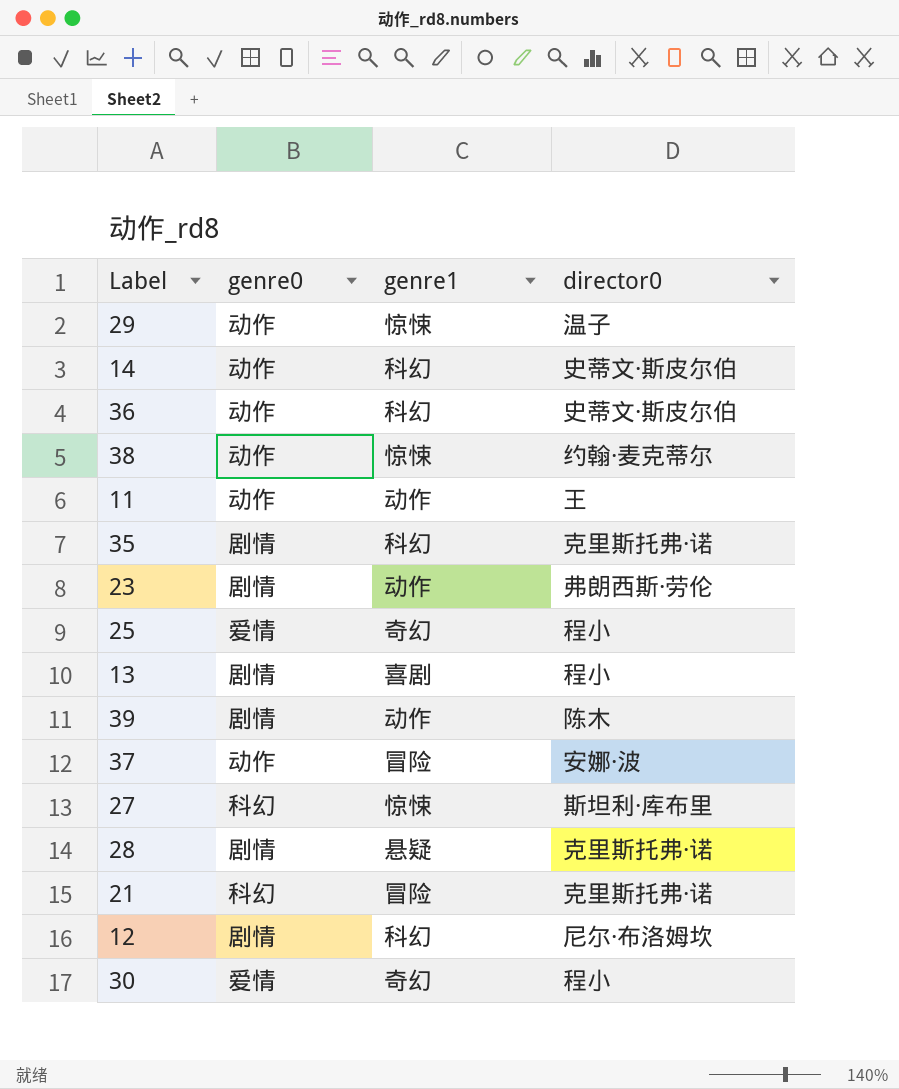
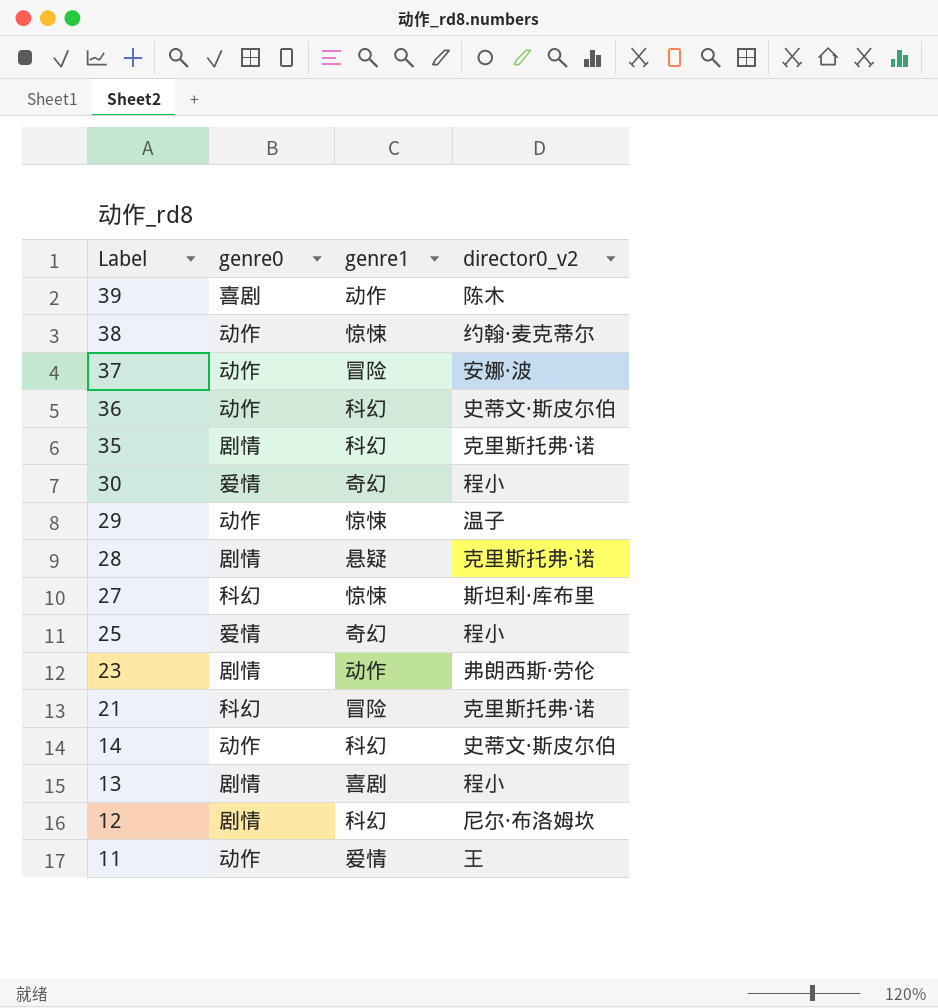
row order: none -> Label descending
column name: director0 -> director0_v2
39 | genre0: 剧情 -> 喜剧
11 | genre1: 动作 -> 爱情

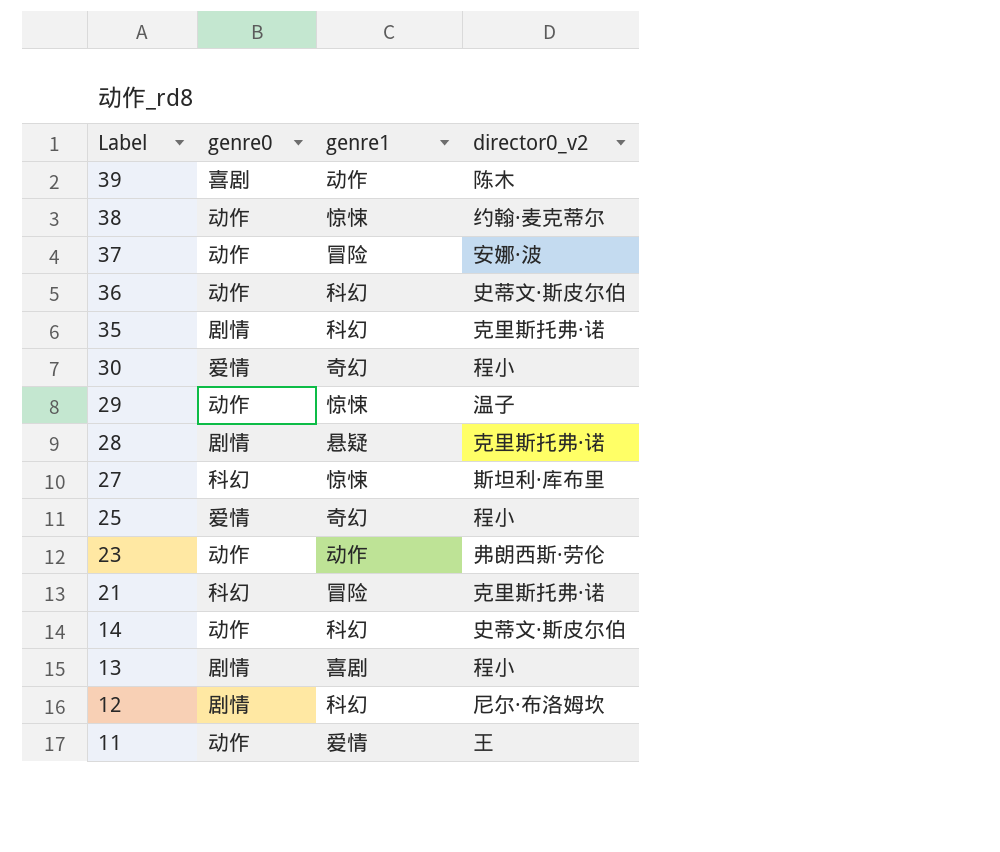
23 | genre0: 剧情 -> 动作

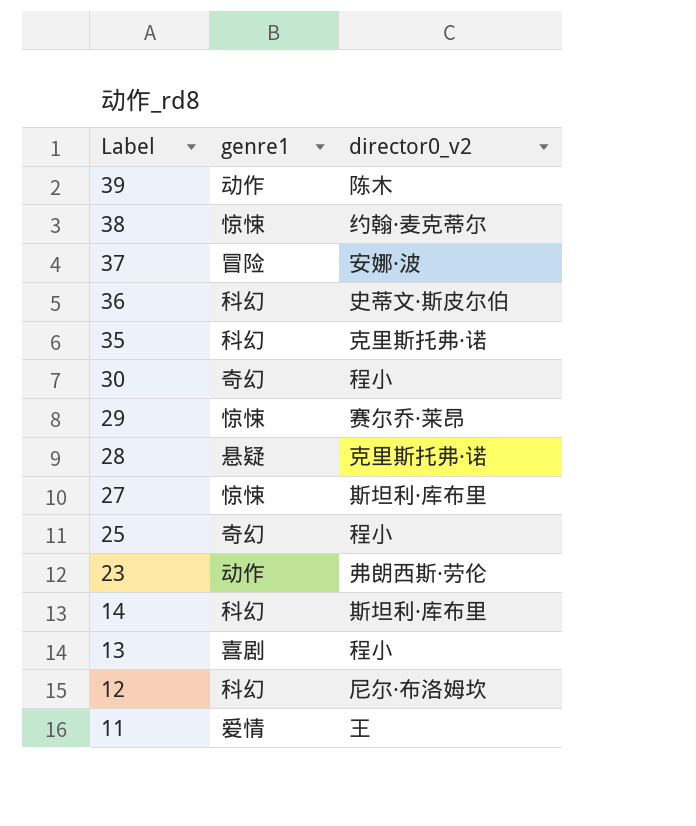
column genre0 | position: 2 -> none
row 21: 科幻 | 冒险 | 克里斯托弗·诺 -> none
29 | director0_v2: 温子 -> 赛尔乔·莱昂
14 | director0_v2: 史蒂文·斯皮尔伯 -> 斯坦利·库布里

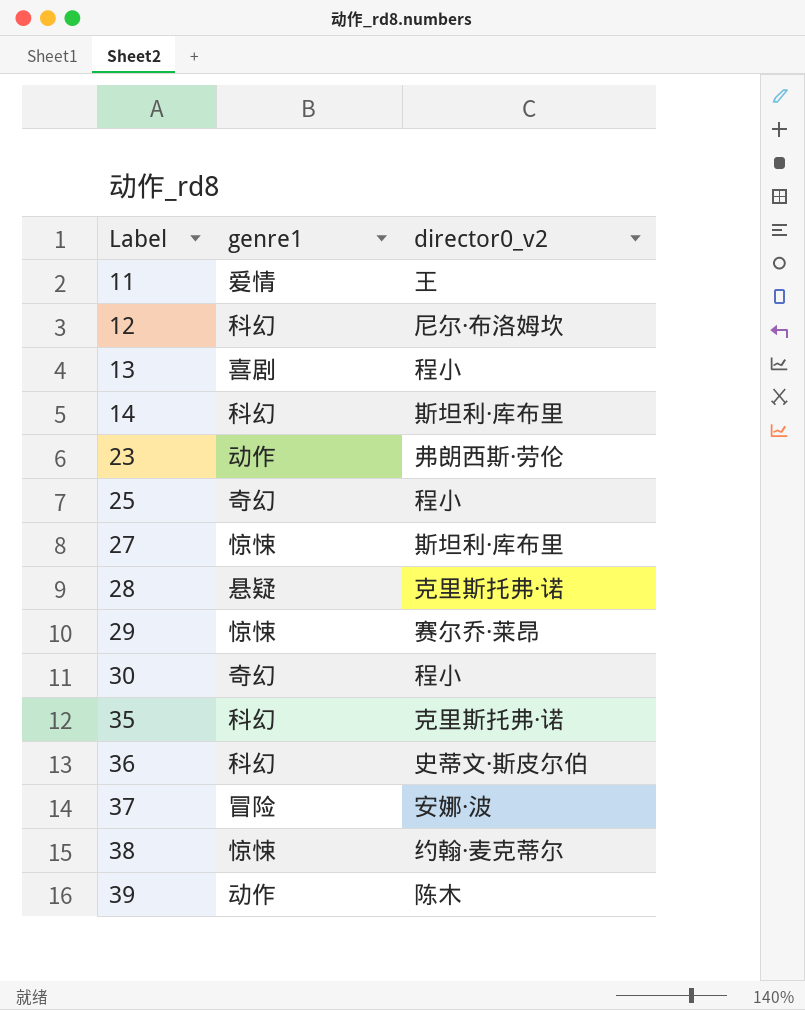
row order: Label descending -> Label ascending

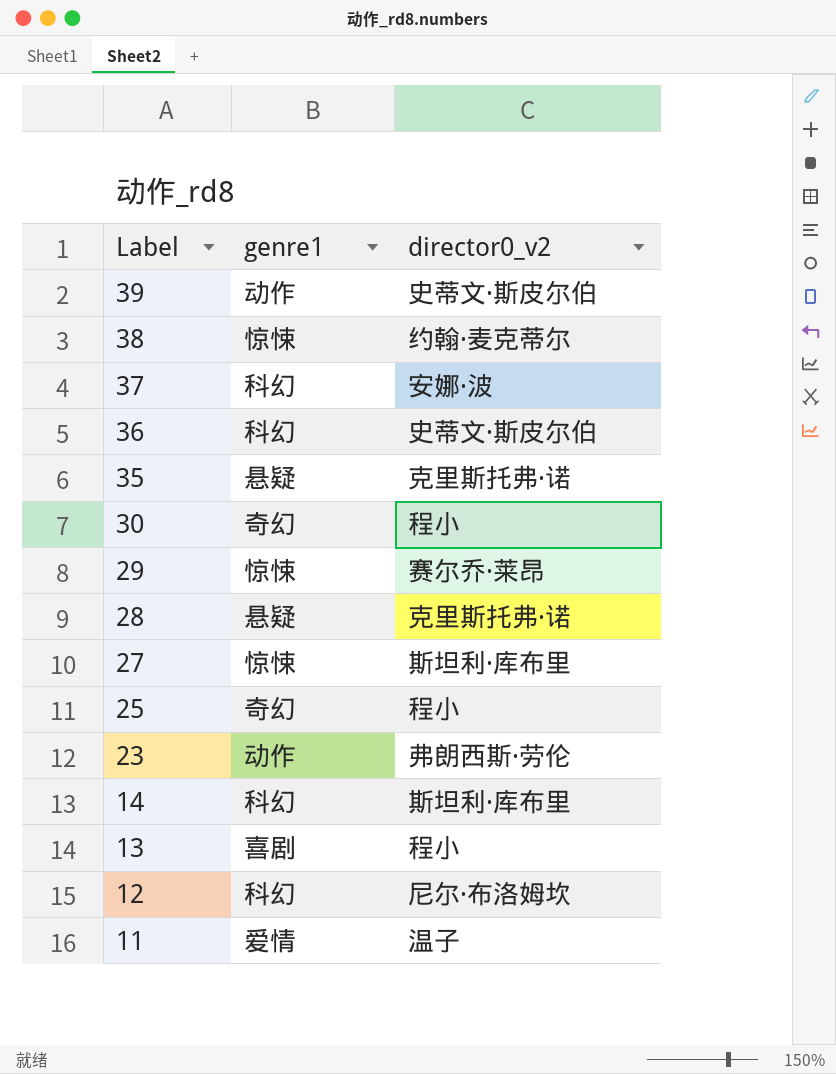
row order: Label ascending -> Label descending
39 | director0_v2: 陈木 -> 史蒂文·斯皮尔伯
37 | genre1: 冒险 -> 科幻
35 | genre1: 科幻 -> 悬疑
11 | director0_v2: 王 -> 温子

